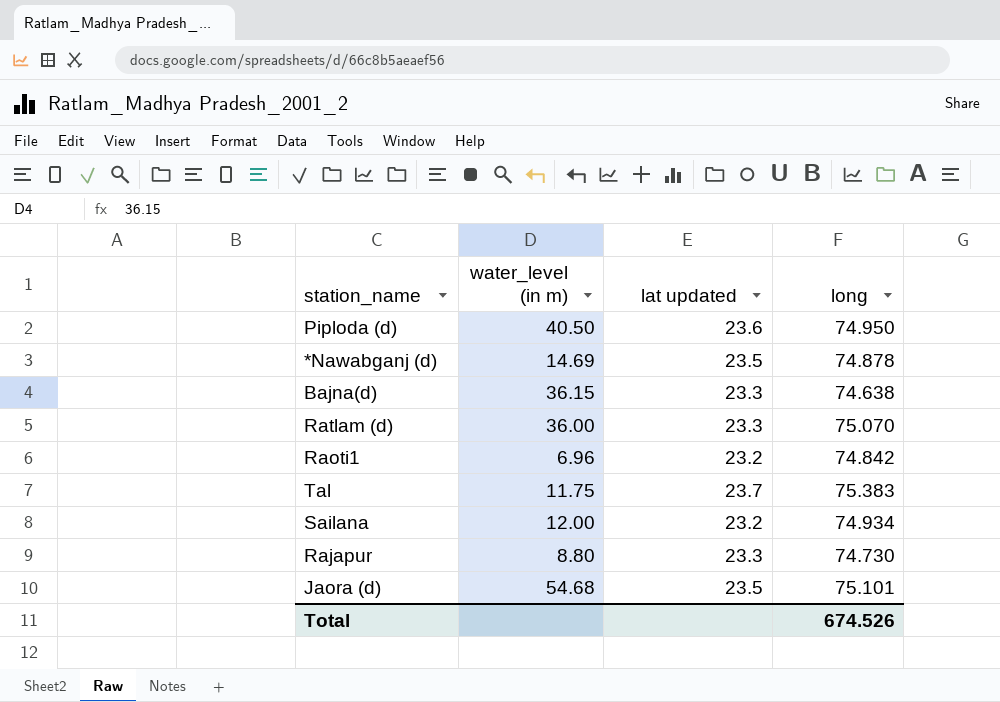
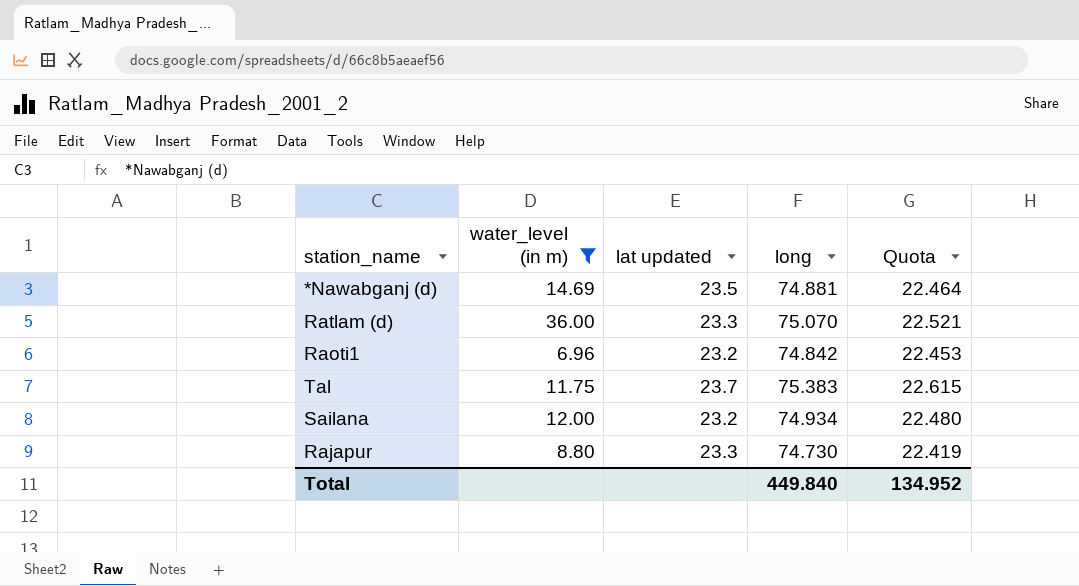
filter: none -> water_level (in m) <= 36.00
column Quota | formula: none -> [long] * 0.3
*Nawabganj (d) | long: 74.878 -> 74.881
Total | long: 674.526 -> 449.840

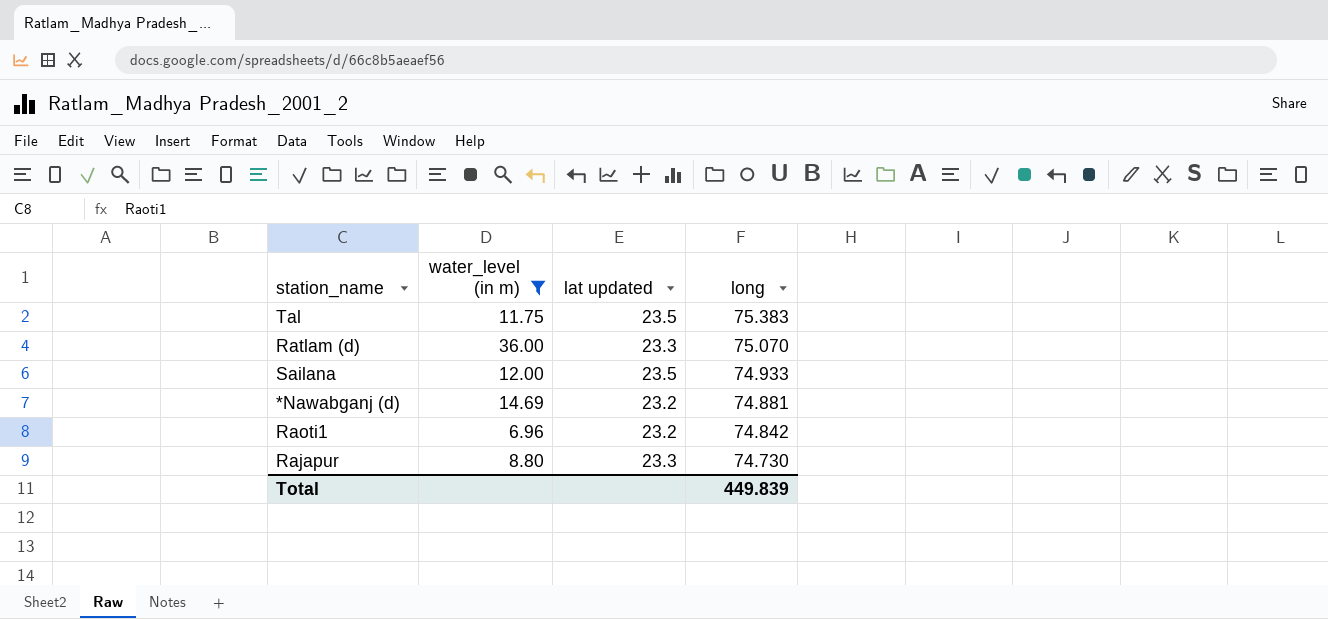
row order: none -> long descending
column Quota | formula: [long] * 0.3 -> none
Tal | lat updated: 23.7 -> 23.5
Sailana | lat updated: 23.2 -> 23.5
Sailana | long: 74.934 -> 74.933
*Nawabganj (d) | lat updated: 23.5 -> 23.2
Total | long: 449.840 -> 449.839

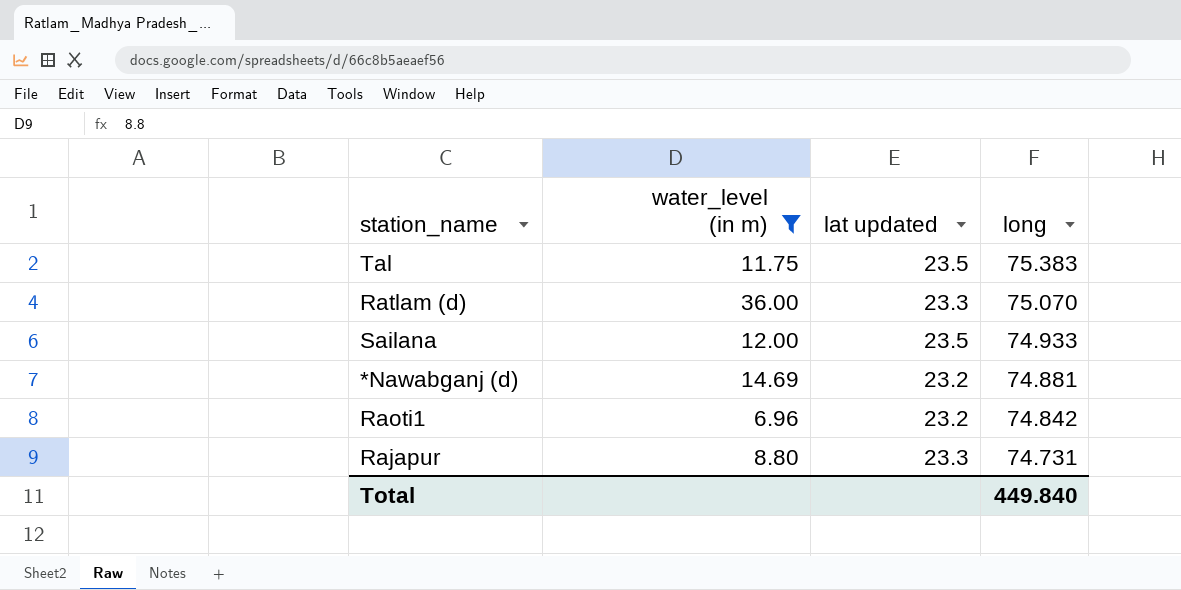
Rajapur | long: 74.730 -> 74.731
Total | long: 449.839 -> 449.840

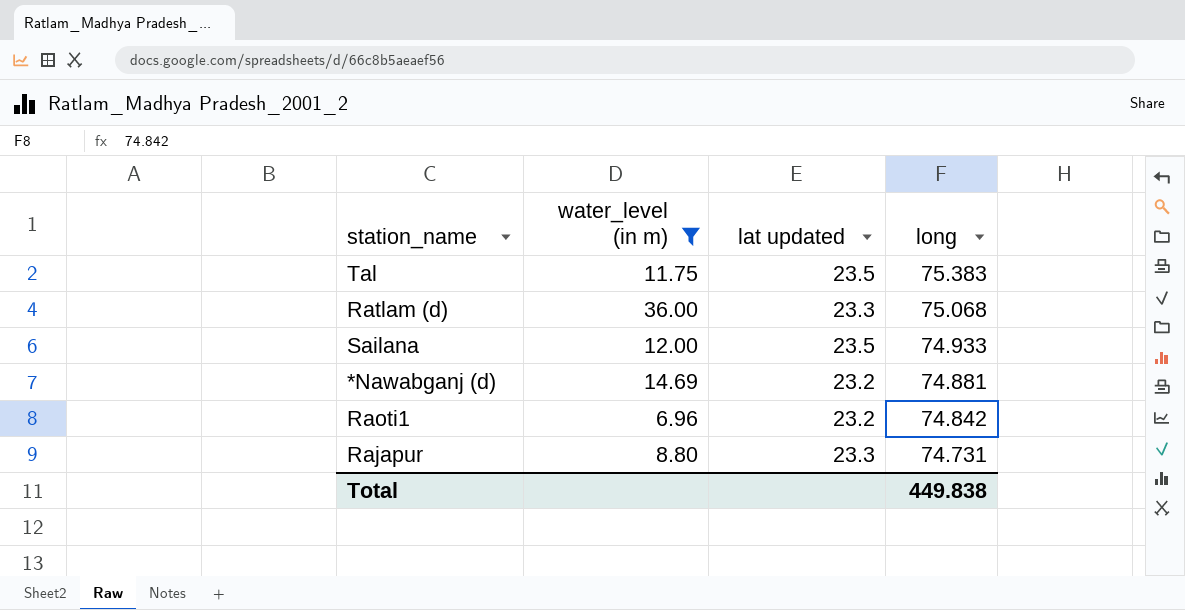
Ratlam (d) | long: 75.070 -> 75.068
Total | long: 449.840 -> 449.838

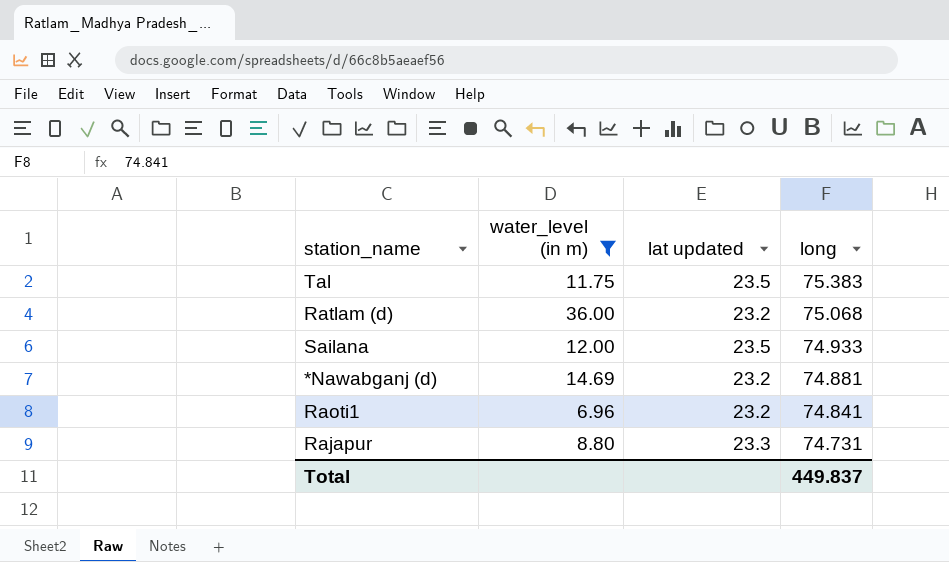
Ratlam (d) | lat updated: 23.3 -> 23.2
Raoti1 | long: 74.842 -> 74.841
Total | long: 449.838 -> 449.837

